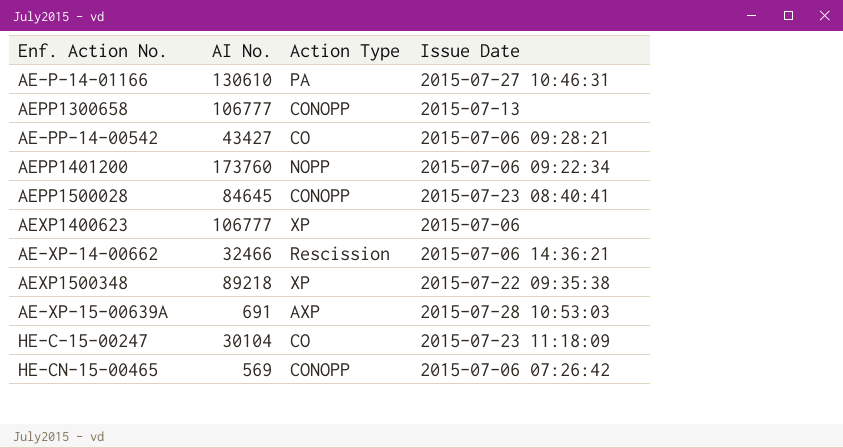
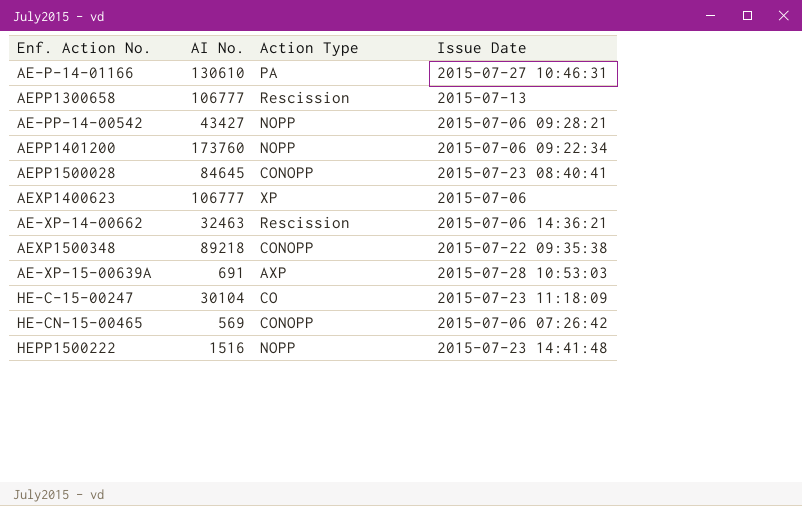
AEPP1300658 | Action Type: CONOPP -> Rescission
AE-PP-14-00542 | Action Type: CO -> NOPP
AE-XP-14-00662 | AI No.: 32466 -> 32463
AEXP1500348 | Action Type: XP -> CONOPP
row HEPP1500222: none -> 1516 | NOPP | 2015-07-23 14:41:48

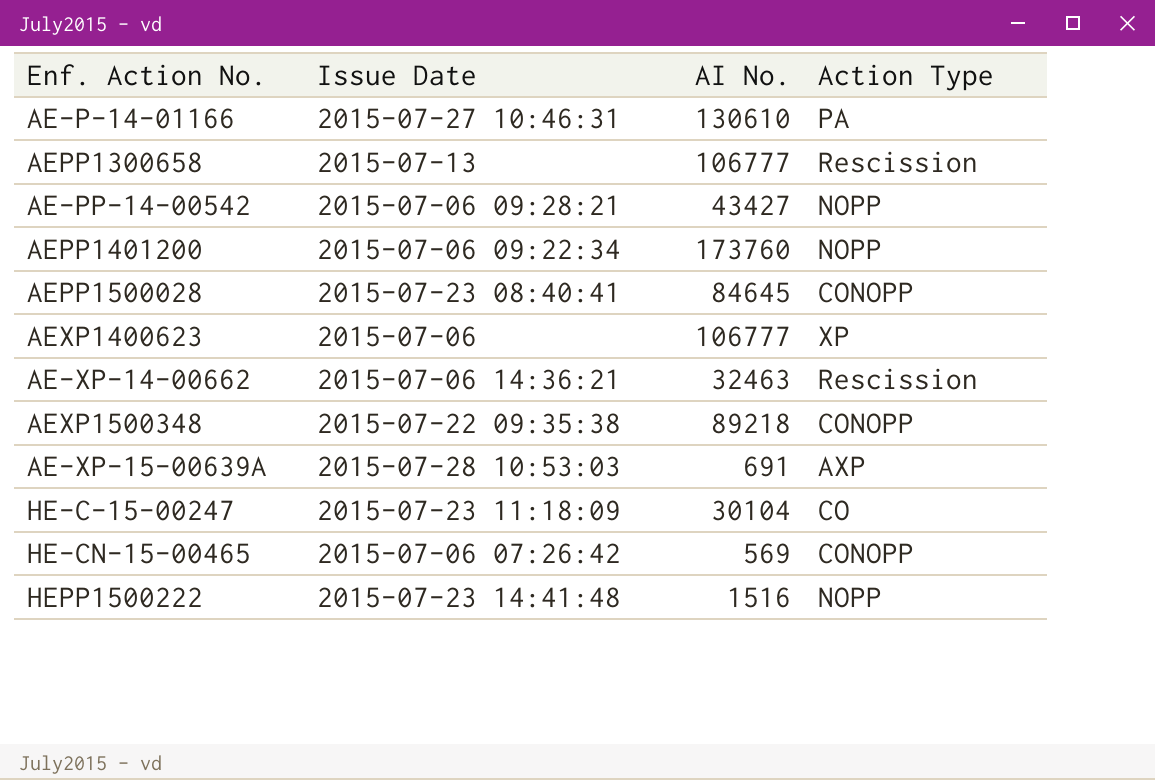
column Issue Date | position: 4 -> 2

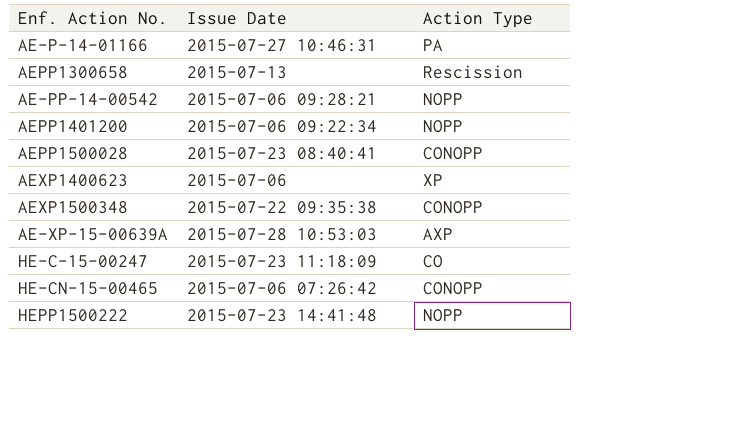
column AI No. | position: 3 -> none
row AE-XP-14-00662: 2015-07-06 14:36:21 | 32463 | Rescission -> none

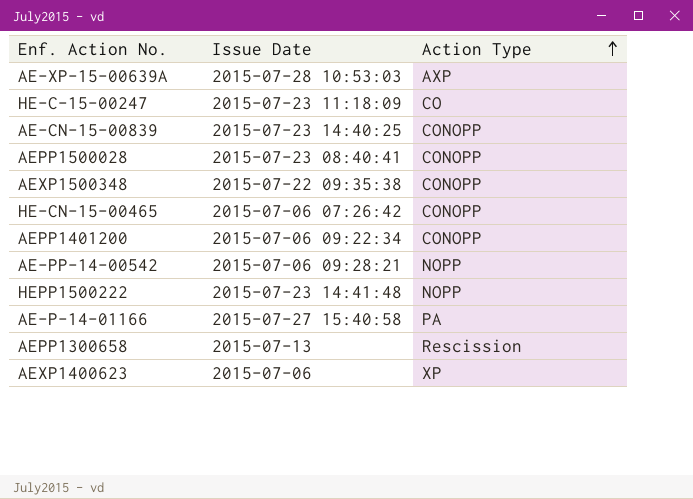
row order: none -> Action Type ascending
row AE-CN-15-00839: none -> 2015-07-23 14:40:25 | CONOPP
AEPP1401200 | Action Type: NOPP -> CONOPP
AE-P-14-01166 | Issue Date: 2015-07-27 10:46:31 -> 2015-07-27 15:40:58

